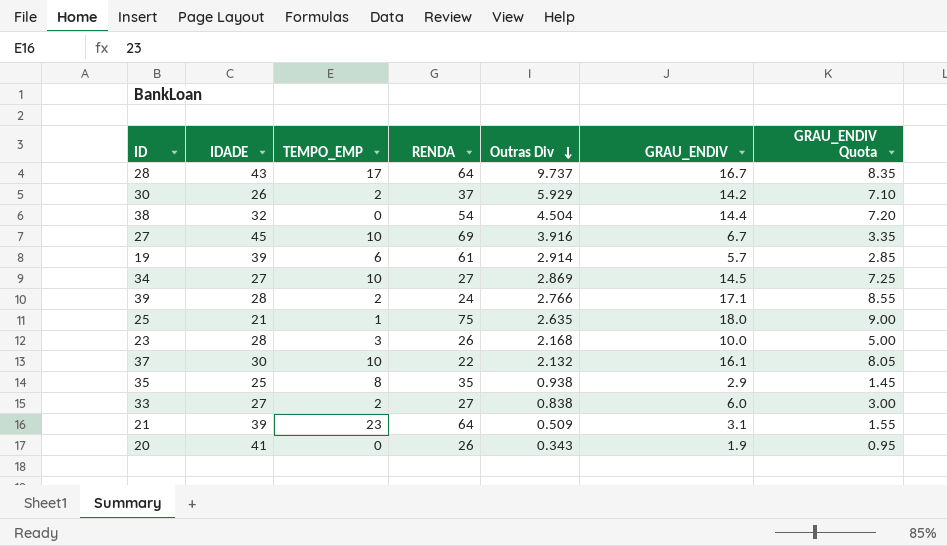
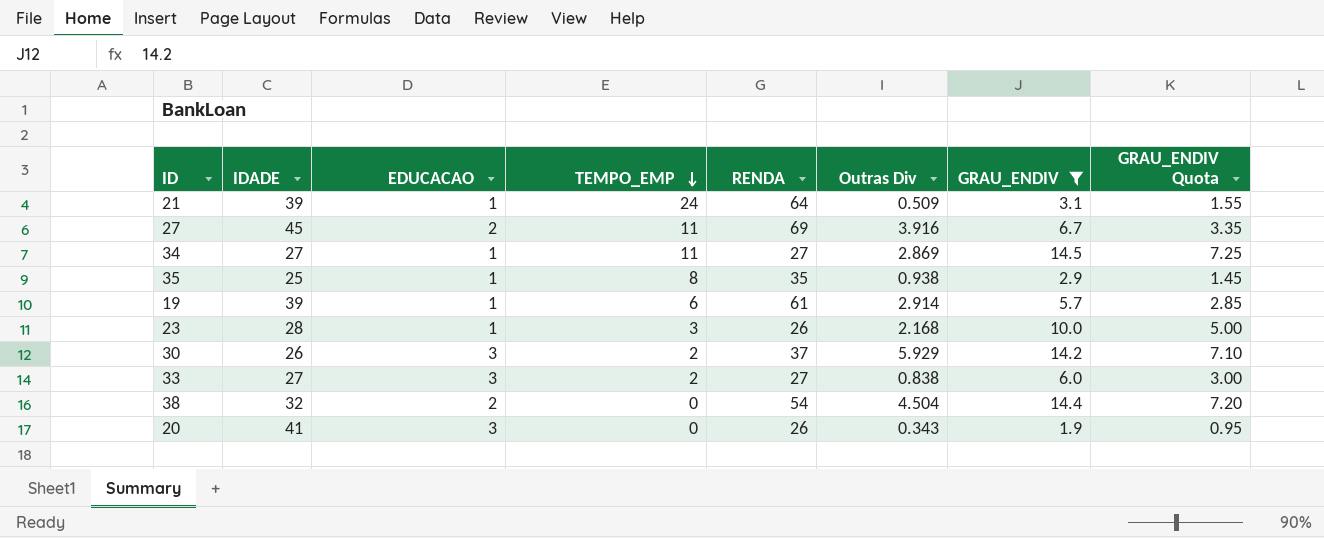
filter: none -> GRAU_ENDIV <= 14.5
row order: Outras Div descending -> TEMPO_EMP descending
column EDUCACAO | position: none -> 3
21 | TEMPO_EMP: 23 -> 24
27 | TEMPO_EMP: 10 -> 11
34 | TEMPO_EMP: 10 -> 11

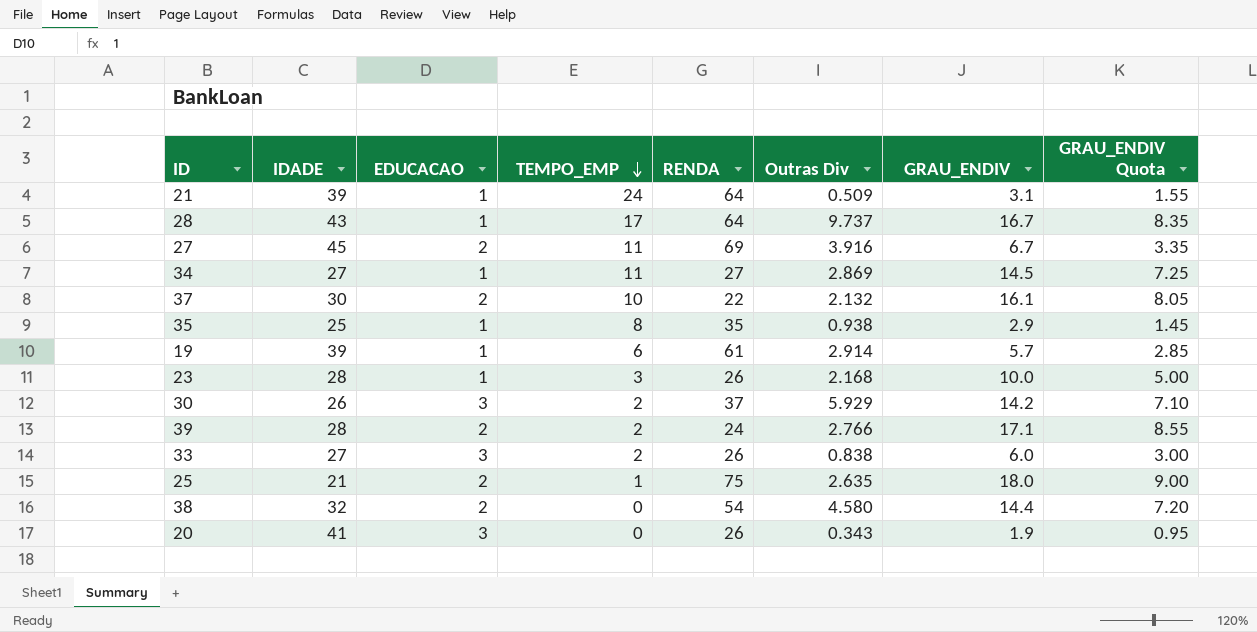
filter: GRAU_ENDIV <= 14.5 -> none
33 | RENDA: 27 -> 26
38 | Outras Div: 4.504 -> 4.580

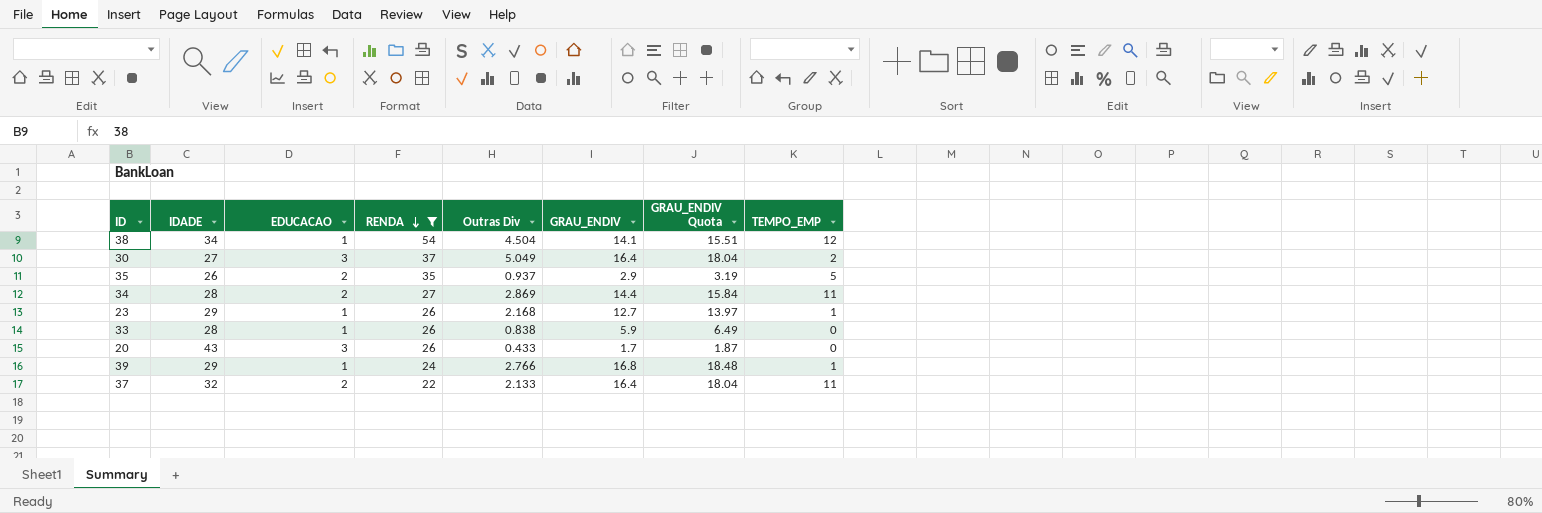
filter: none -> RENDA <= 54
row order: TEMPO_EMP descending -> RENDA descending
column GRAU_ENDIV Quota | formula: [GRAU_ENDIV] * 0.5 -> [GRAU_ENDIV] * 1.1
column TEMPO_EMP | position: 4 -> 8
38 | IDADE: 32 -> 34
38 | EDUCACAO: 2 -> 1
38 | Outras Div: 4.580 -> 4.504
38 | GRAU_ENDIV: 14.4 -> 14.1
38 | TEMPO_EMP: 0 -> 12
30 | IDADE: 26 -> 27
30 | Outras Div: 5.929 -> 5.049
30 | GRAU_ENDIV: 14.2 -> 16.4
35 | IDADE: 25 -> 26
35 | EDUCACAO: 1 -> 2
35 | Outras Div: 0.938 -> 0.937
35 | TEMPO_EMP: 8 -> 5
34 | IDADE: 27 -> 28
34 | EDUCACAO: 1 -> 2
34 | GRAU_ENDIV: 14.5 -> 14.4
23 | IDADE: 28 -> 29
23 | GRAU_ENDIV: 10.0 -> 12.7
23 | TEMPO_EMP: 3 -> 1
33 | IDADE: 27 -> 28
33 | EDUCACAO: 3 -> 1
33 | GRAU_ENDIV: 6.0 -> 5.9
33 | TEMPO_EMP: 2 -> 0
20 | IDADE: 41 -> 43
20 | Outras Div: 0.343 -> 0.433
20 | GRAU_ENDIV: 1.9 -> 1.7
39 | IDADE: 28 -> 29
39 | EDUCACAO: 2 -> 1
39 | GRAU_ENDIV: 17.1 -> 16.8
39 | TEMPO_EMP: 2 -> 1
37 | IDADE: 30 -> 32
37 | Outras Div: 2.132 -> 2.133
37 | GRAU_ENDIV: 16.1 -> 16.4
37 | TEMPO_EMP: 10 -> 11

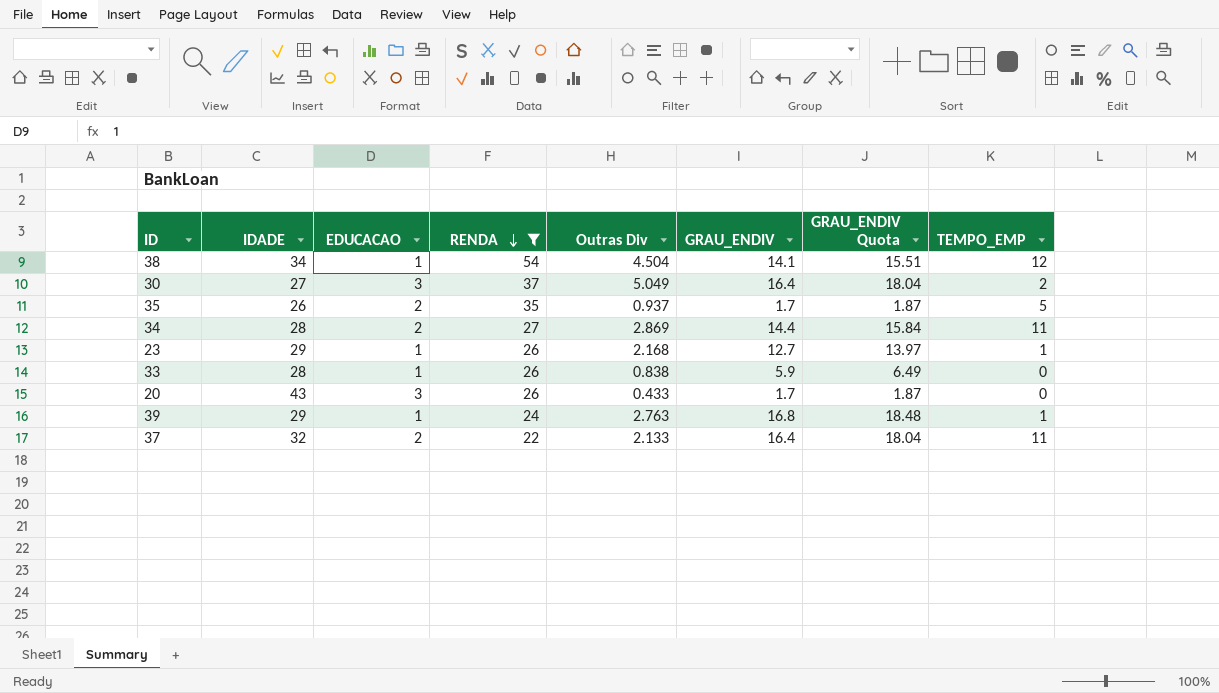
35 | GRAU_ENDIV: 2.9 -> 1.7
35 | GRAU_ENDIV Quota: 3.19 -> 1.87
39 | Outras Div: 2.766 -> 2.763

